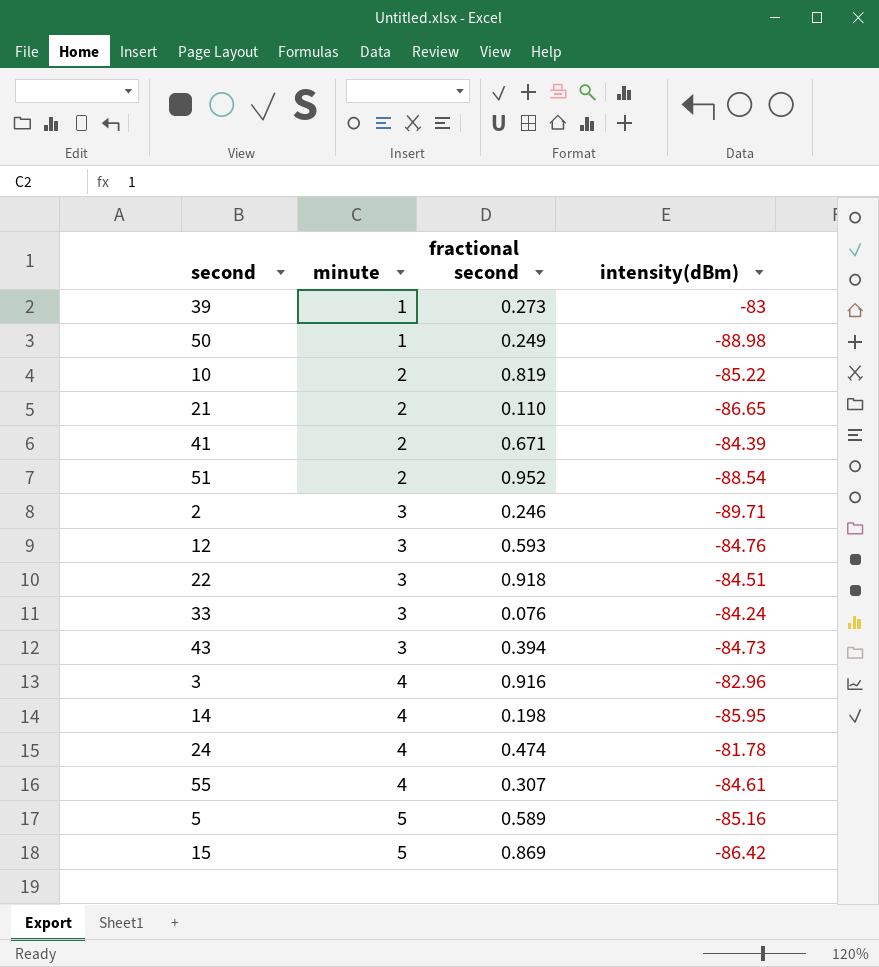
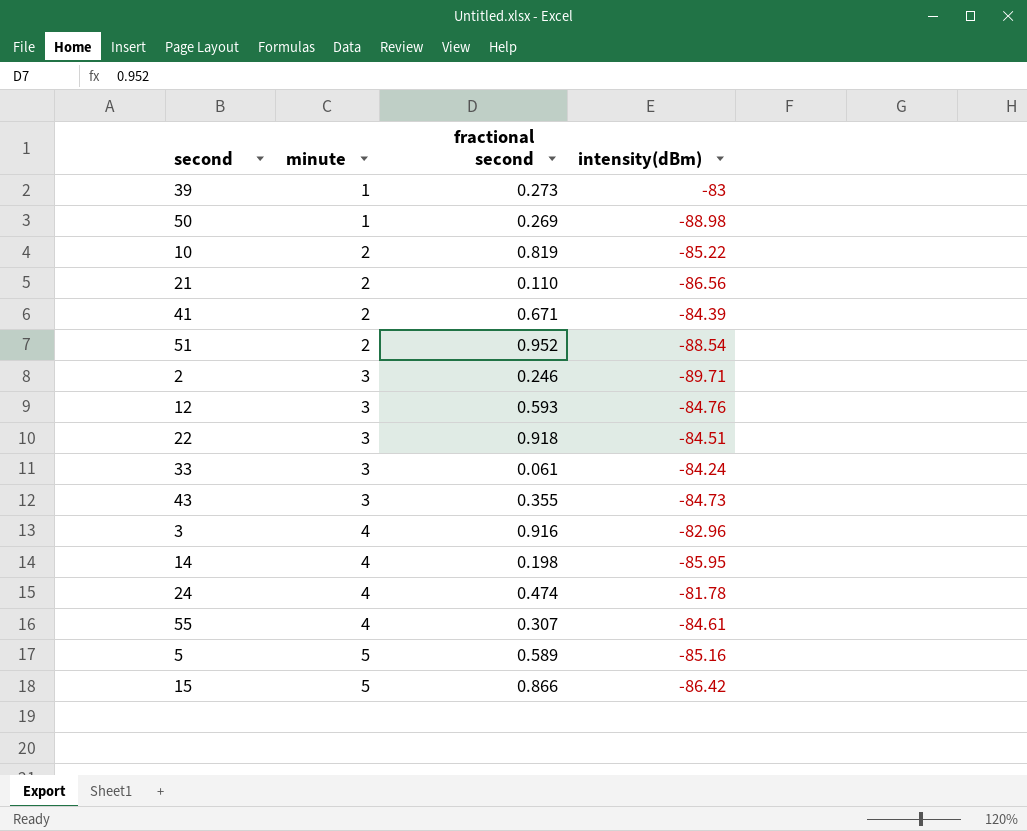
50 | fractional second: 0.249 -> 0.269
21 | intensity(dBm): -86.65 -> -86.56
33 | fractional second: 0.076 -> 0.061
43 | fractional second: 0.394 -> 0.355
15 | fractional second: 0.869 -> 0.866

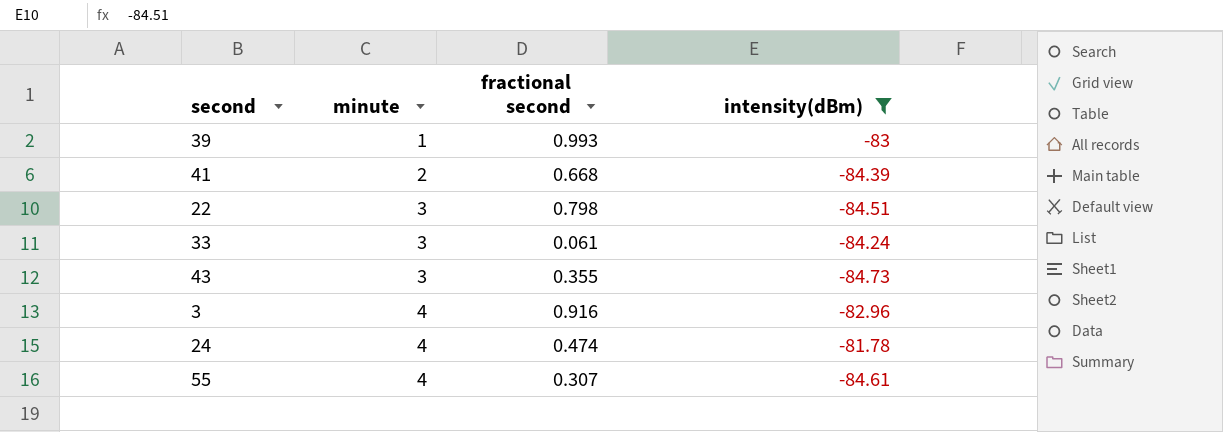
filter: none -> intensity(dBm) >= -84.73
39 | fractional second: 0.273 -> 0.993
41 | fractional second: 0.671 -> 0.668
22 | fractional second: 0.918 -> 0.798

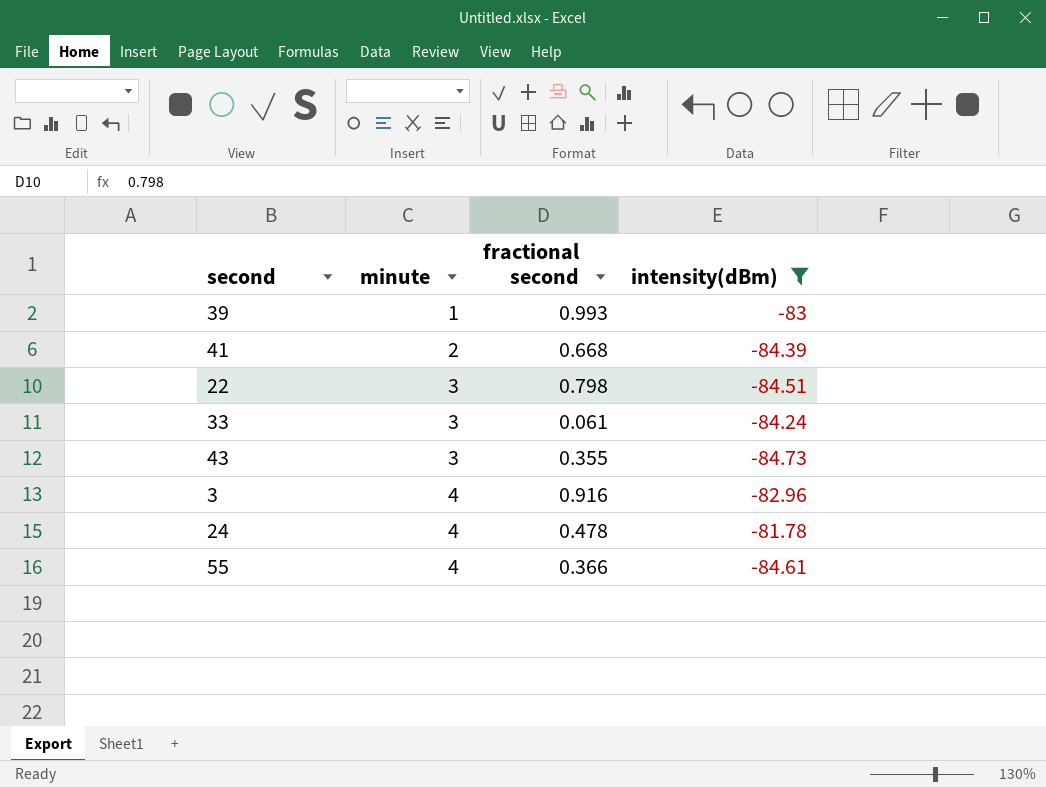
24 | fractional second: 0.474 -> 0.478
55 | fractional second: 0.307 -> 0.366

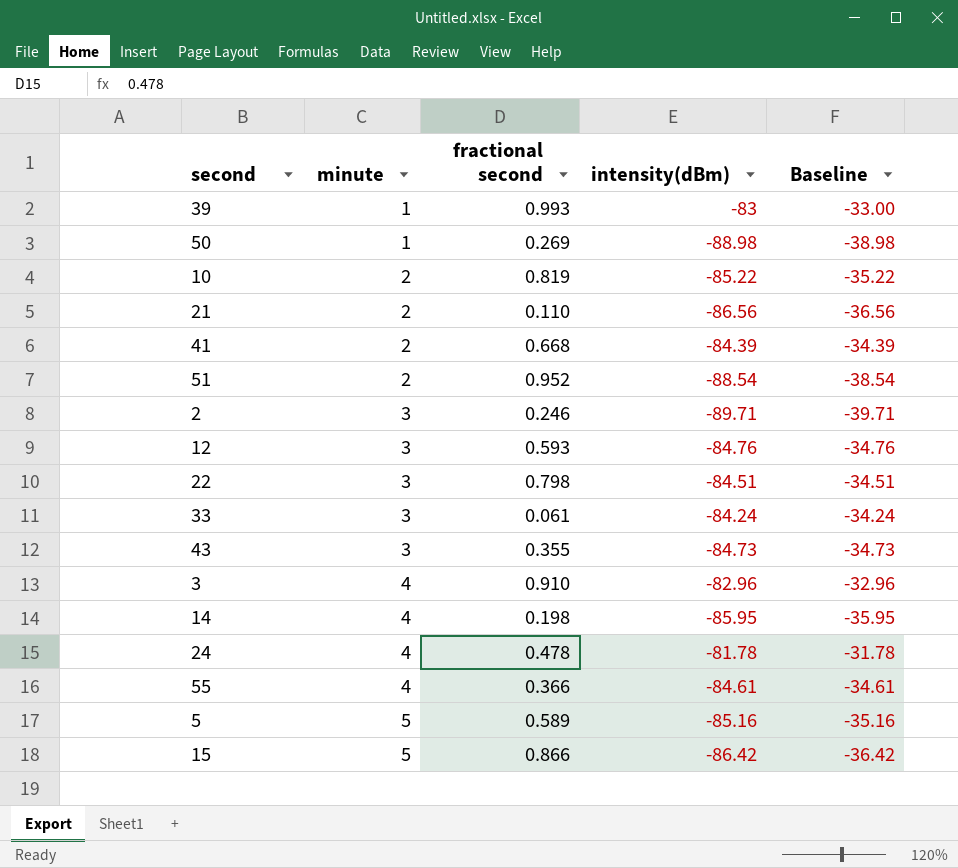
filter: intensity(dBm) >= -84.73 -> none
column Baseline | formula: none -> [intensity(dBm)] + 50
3 | fractional second: 0.916 -> 0.910

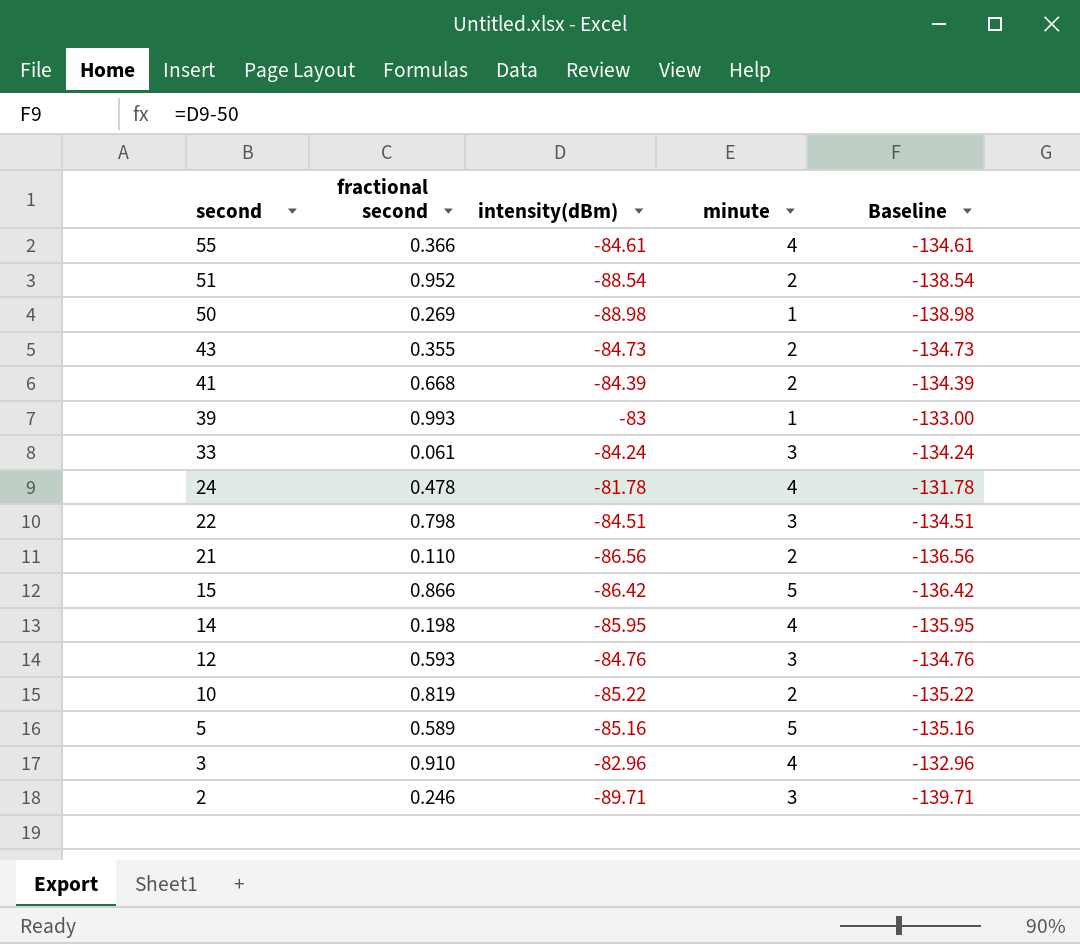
row order: minute ascending -> second descending
column minute | position: 2 -> 4
column Baseline | formula: [intensity(dBm)] + 50 -> [intensity(dBm)] - 50
43 | minute: 3 -> 2

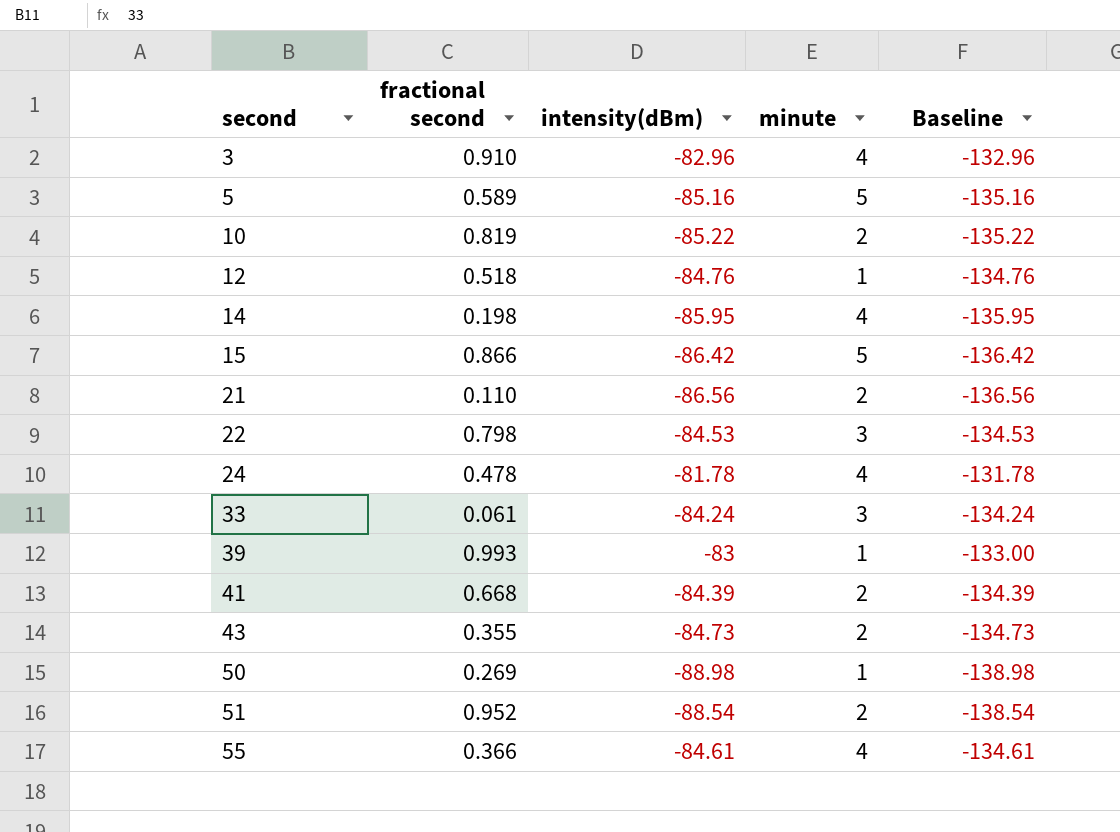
row order: second descending -> second ascending
row 2: 0.246 | -89.71 | 3 | -139.71 -> none
12 | fractional second: 0.593 -> 0.518
12 | minute: 3 -> 1
22 | intensity(dBm): -84.51 -> -84.53
22 | Baseline: -134.51 -> -134.53

